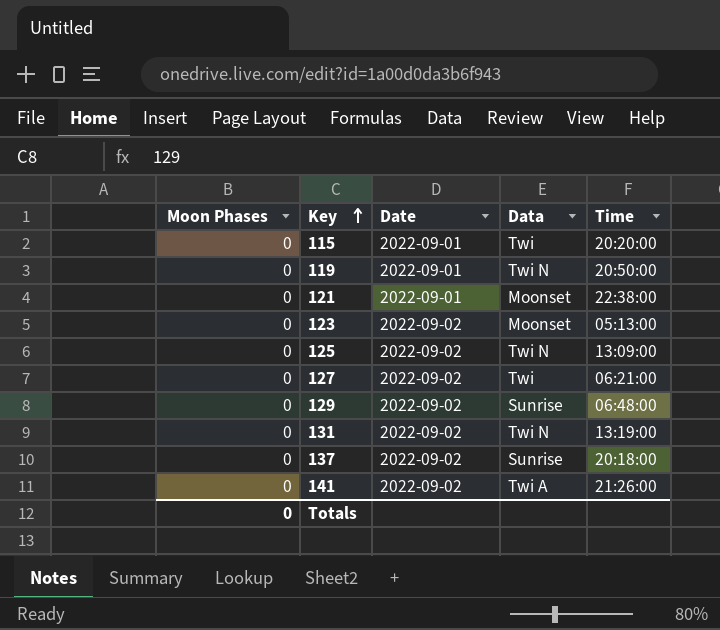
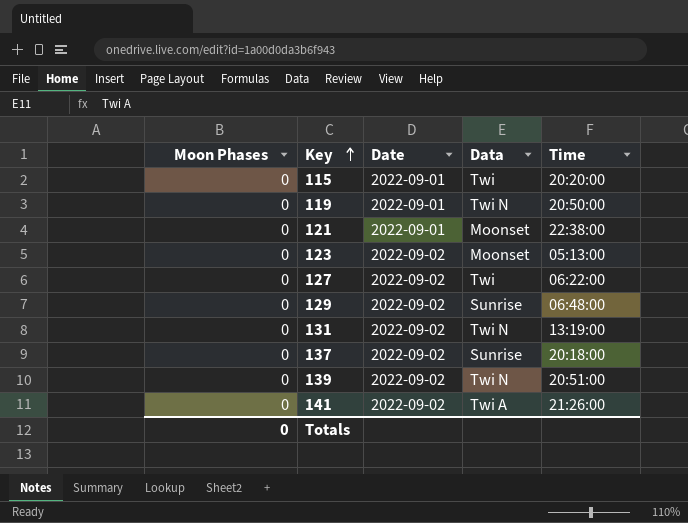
row 125: 0 | 2022-09-02 | Twi N | 13:09:00 -> none
127 | Time: 06:21:00 -> 06:22:00
row 139: none -> 0 | 2022-09-02 | Twi N | 20:51:00

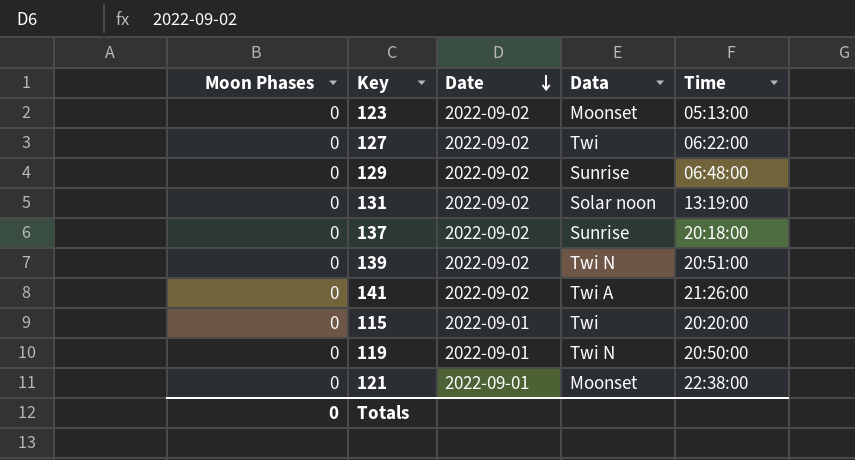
row order: Key ascending -> Date descending
131 | Data: Twi N -> Solar noon

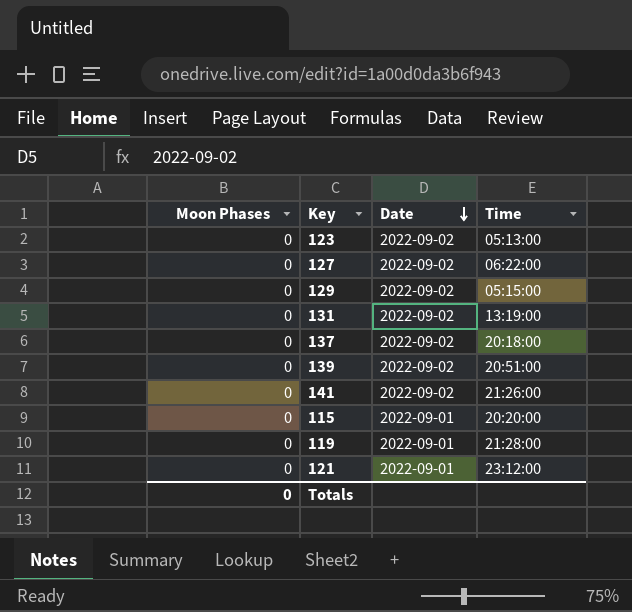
column Data | position: 4 -> none
129 | Time: 06:48:00 -> 05:15:00
119 | Time: 20:50:00 -> 21:28:00
121 | Time: 22:38:00 -> 23:12:00

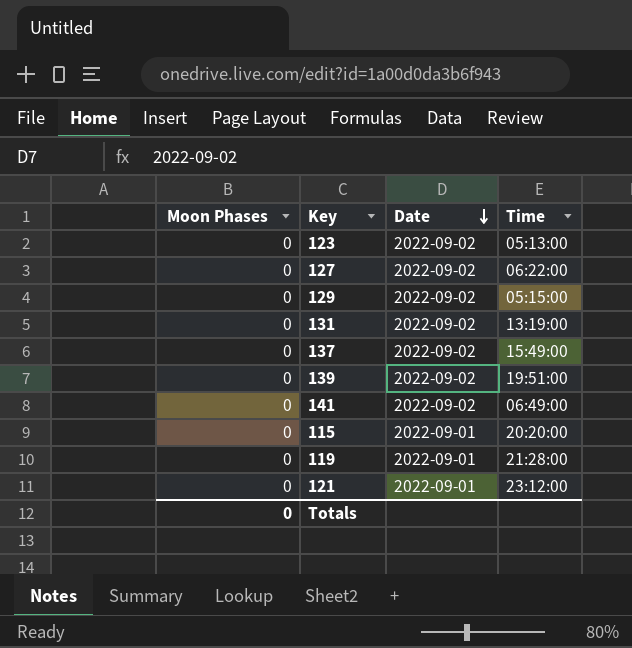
137 | Time: 20:18:00 -> 15:49:00
139 | Time: 20:51:00 -> 19:51:00
141 | Time: 21:26:00 -> 06:49:00

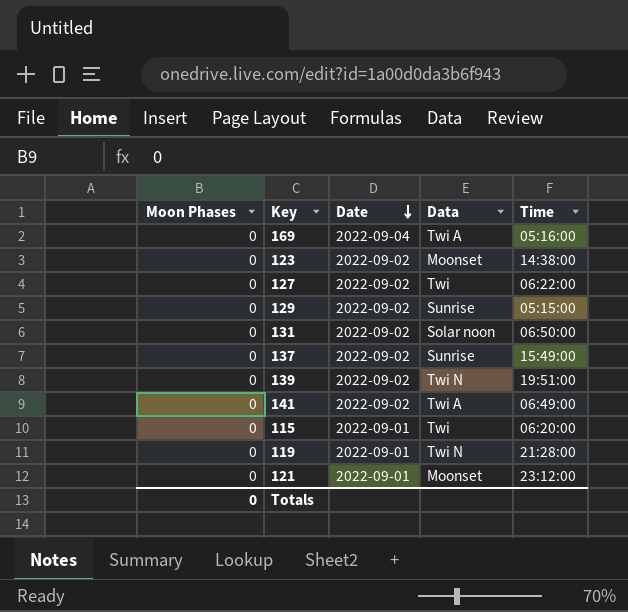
column Data | position: none -> 4
row 169: none -> 0 | 2022-09-04 | Twi A | 05:16:00
123 | Time: 05:13:00 -> 14:38:00
131 | Time: 13:19:00 -> 06:50:00
115 | Time: 20:20:00 -> 06:20:00

